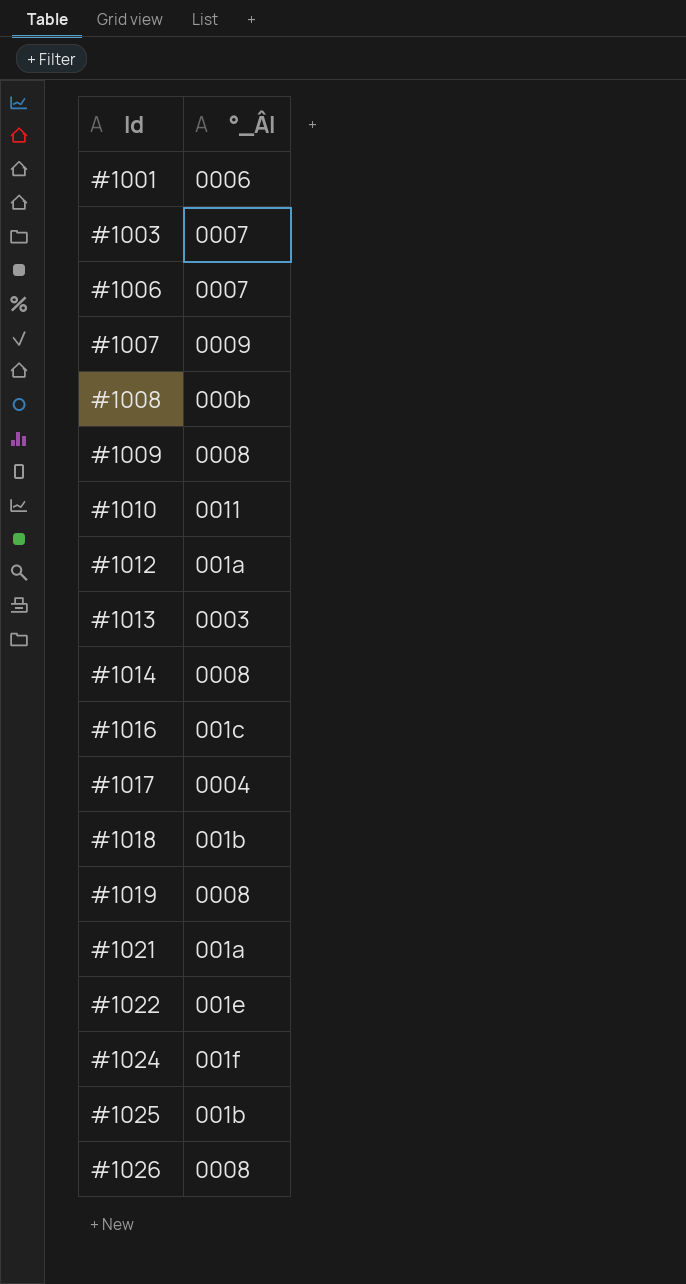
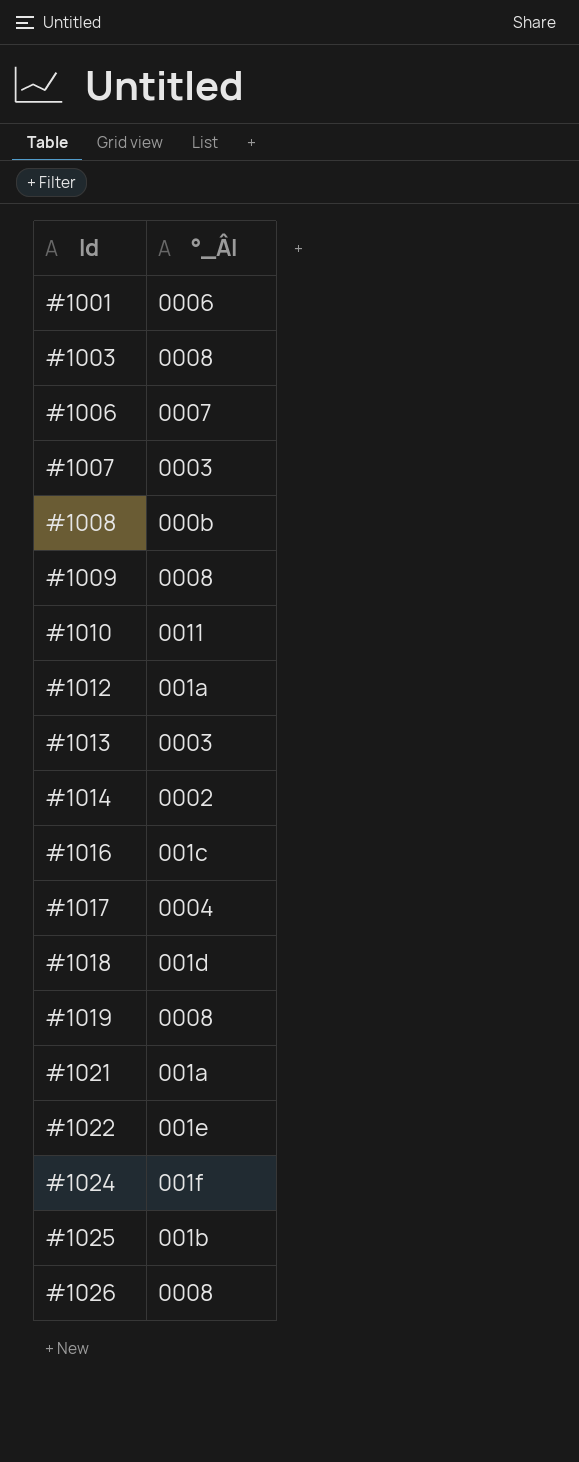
#1003 | °_ÂI: 0007 -> 0008
#1007 | °_ÂI: 0009 -> 0003
#1014 | °_ÂI: 0008 -> 0002
#1018 | °_ÂI: 001b -> 001d

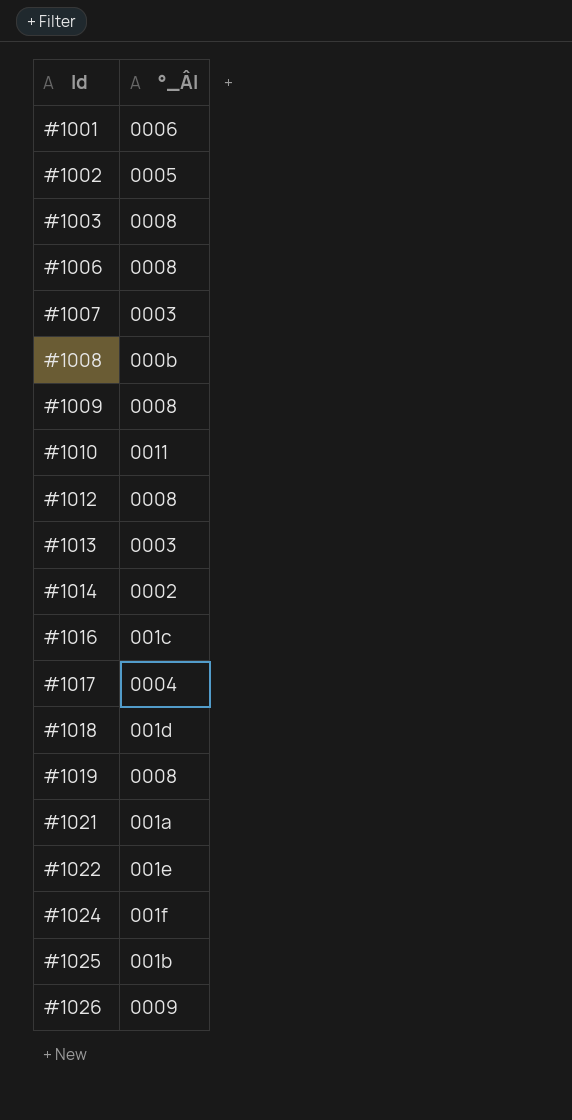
row #1002: none -> 0005
#1006 | °_ÂI: 0007 -> 0008
#1012 | °_ÂI: 001a -> 0008
#1026 | °_ÂI: 0008 -> 0009

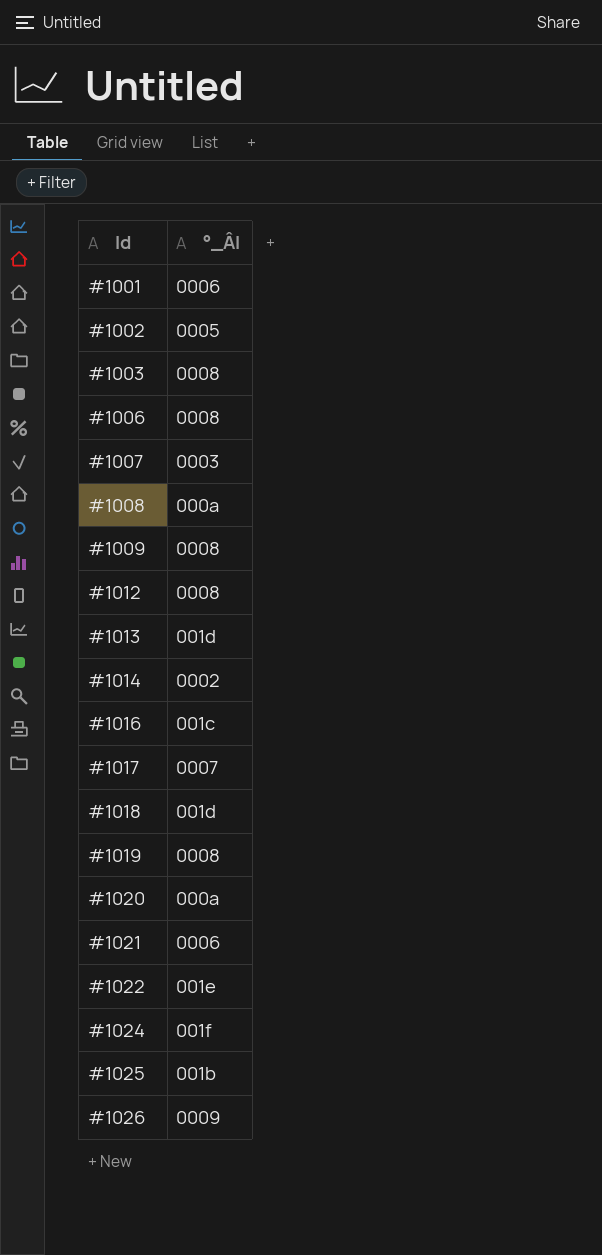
row #1010: 0011 -> none
#1008 | °_ÂI: 000b -> 000a
#1013 | °_ÂI: 0003 -> 001d
#1017 | °_ÂI: 0004 -> 0007
row #1020: none -> 000a
#1021 | °_ÂI: 001a -> 0006

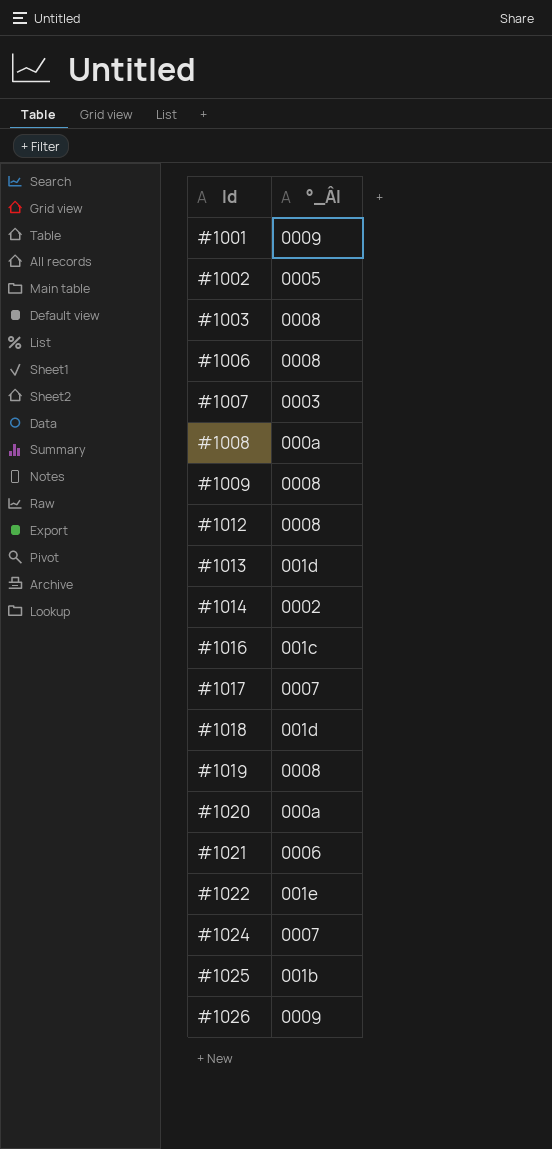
#1001 | °_ÂI: 0006 -> 0009
#1024 | °_ÂI: 001f -> 0007

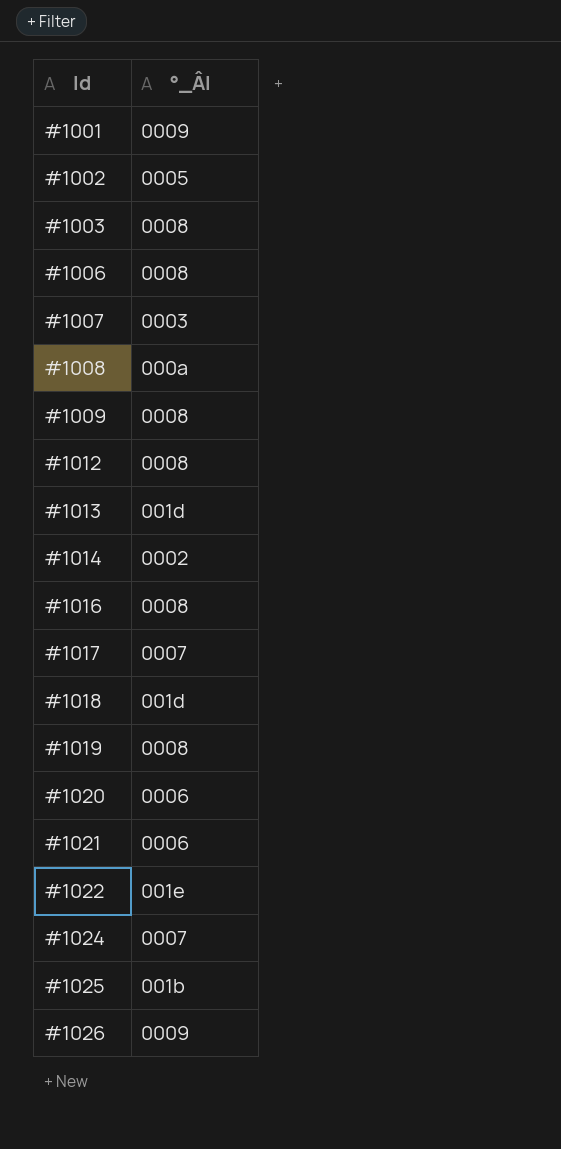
#1016 | °_ÂI: 001c -> 0008
#1020 | °_ÂI: 000a -> 0006

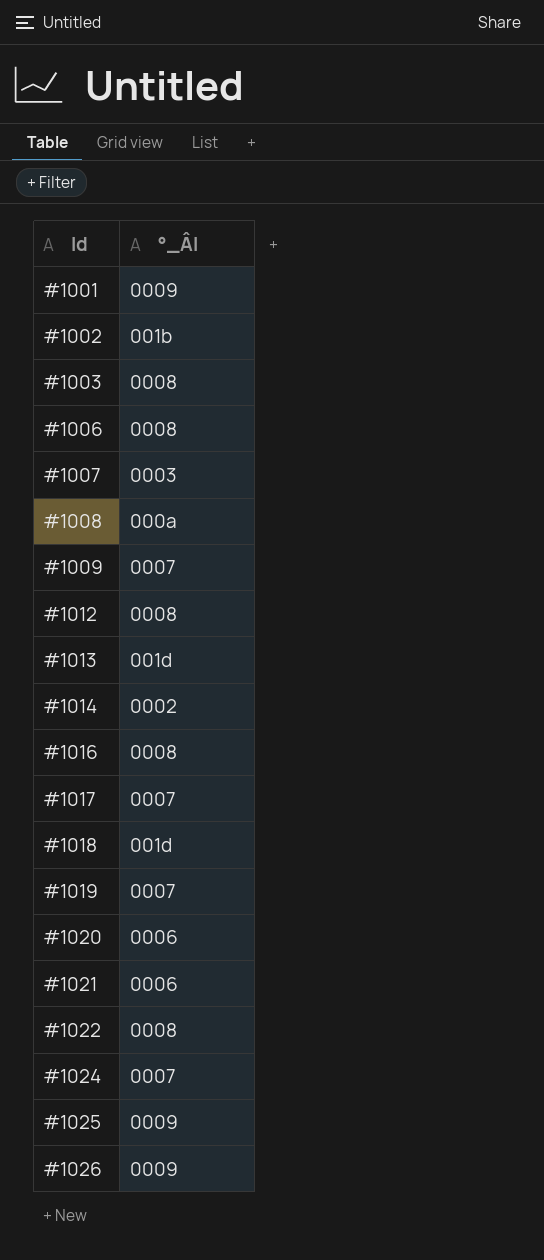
#1002 | °_ÂI: 0005 -> 001b
#1009 | °_ÂI: 0008 -> 0007
#1019 | °_ÂI: 0008 -> 0007
#1022 | °_ÂI: 001e -> 0008
#1025 | °_ÂI: 001b -> 0009

